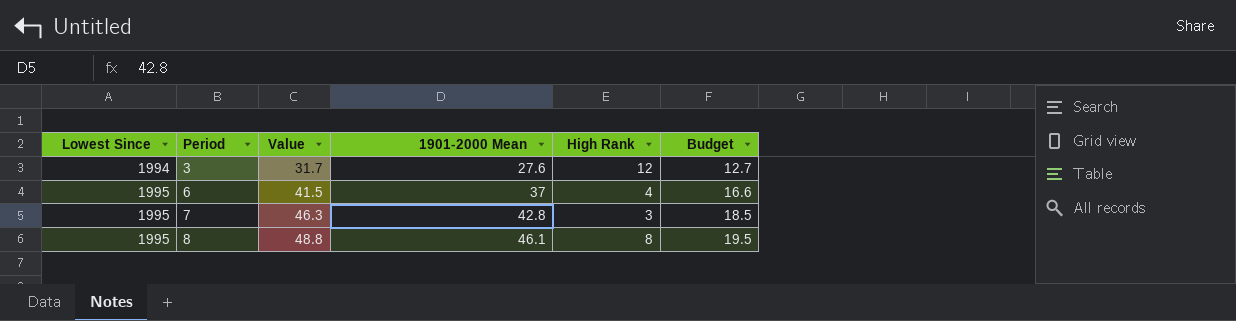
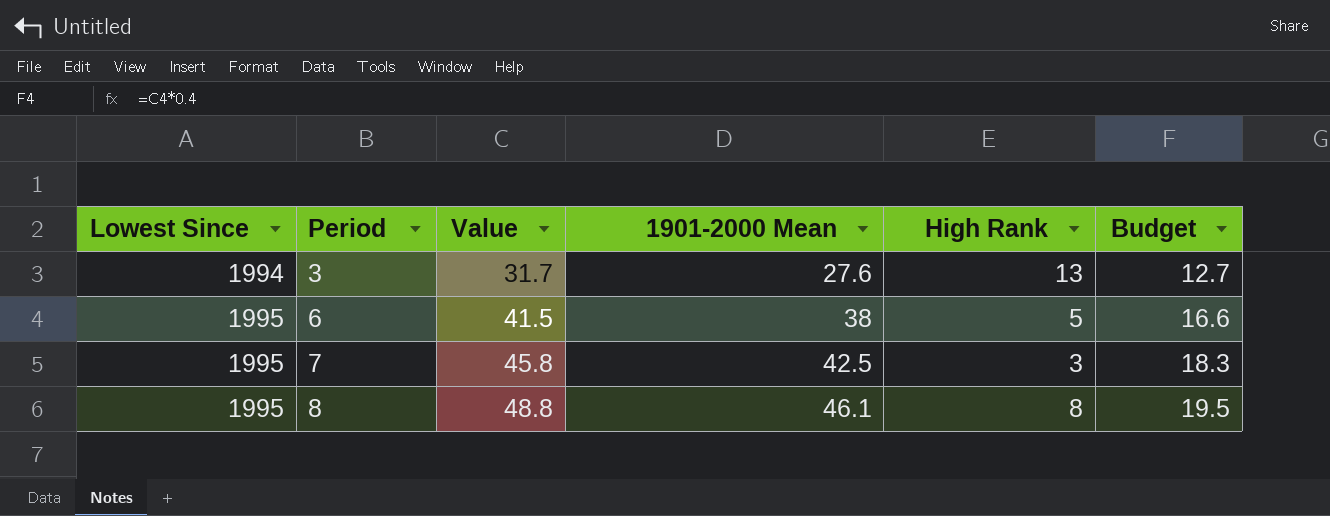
3 | High Rank: 12 -> 13
6 | 1901-2000 Mean: 37 -> 38
6 | High Rank: 4 -> 5
7 | Value: 46.3 -> 45.8
7 | 1901-2000 Mean: 42.8 -> 42.5
7 | Budget: 18.5 -> 18.3

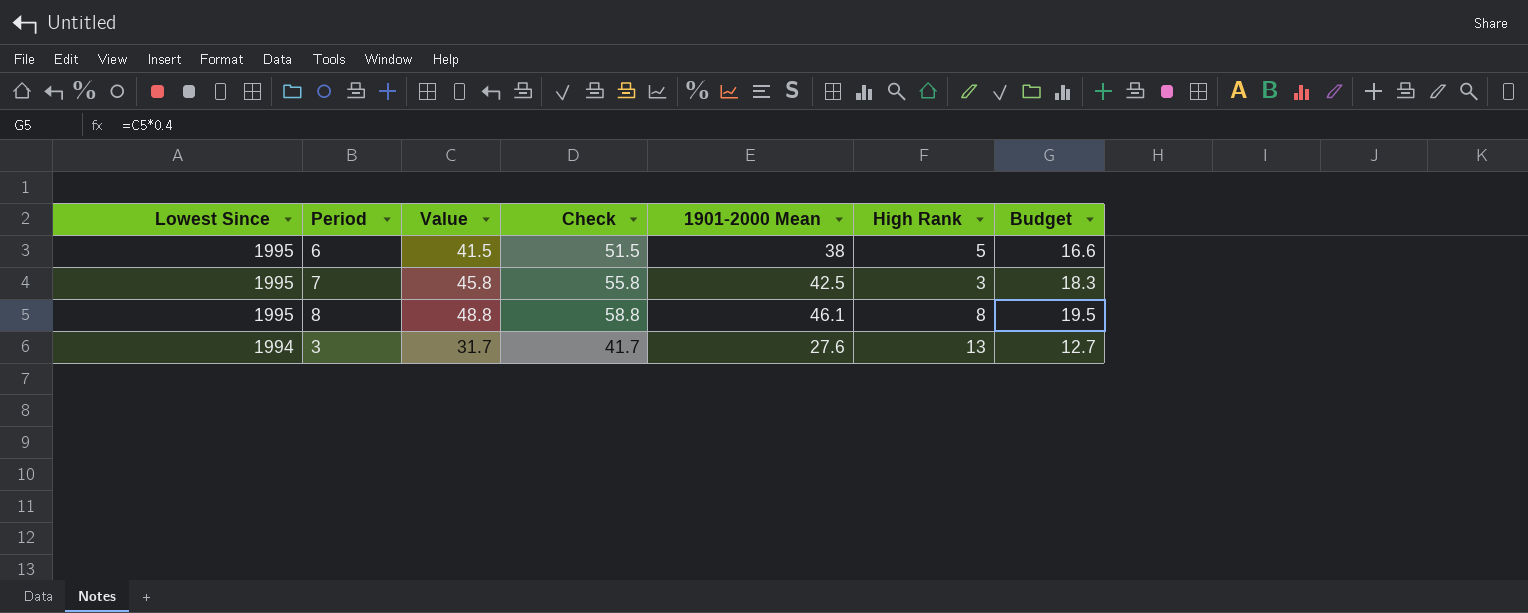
row order: Lowest Since ascending -> Lowest Since descending
column Check | formula: none -> [Value] + 10

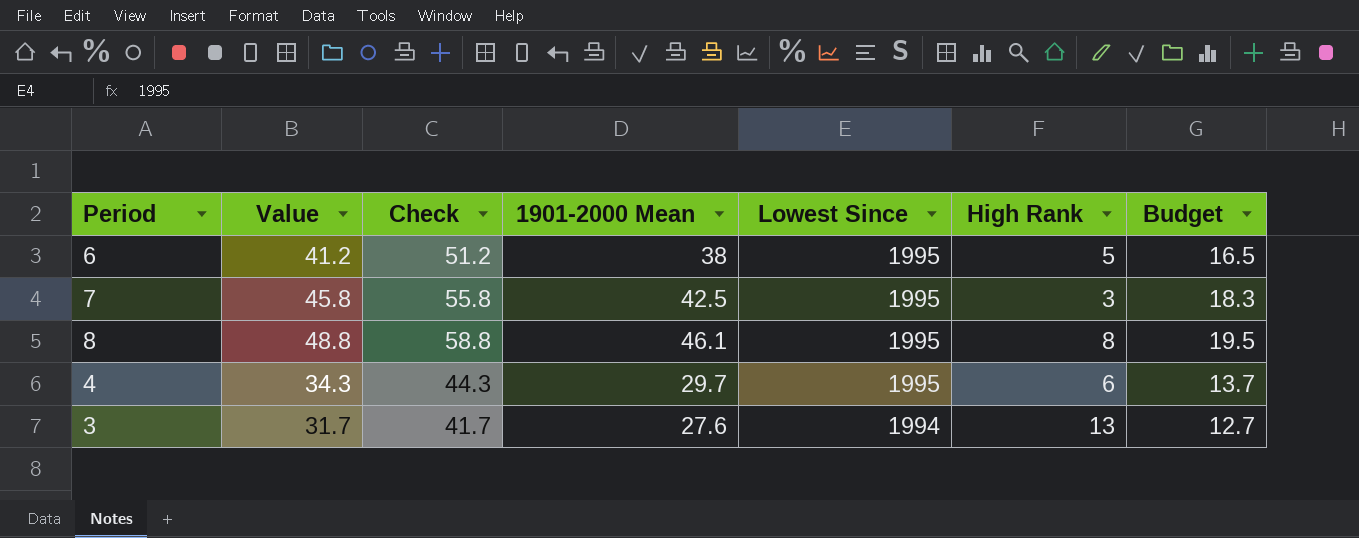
column Lowest Since | position: 1 -> 5
6 | Value: 41.5 -> 41.2
6 | Check: 51.5 -> 51.2
6 | Budget: 16.6 -> 16.5
row 4: none -> 34.3 | 44.3 | 29.7 | 1995 | 6 | 13.7

